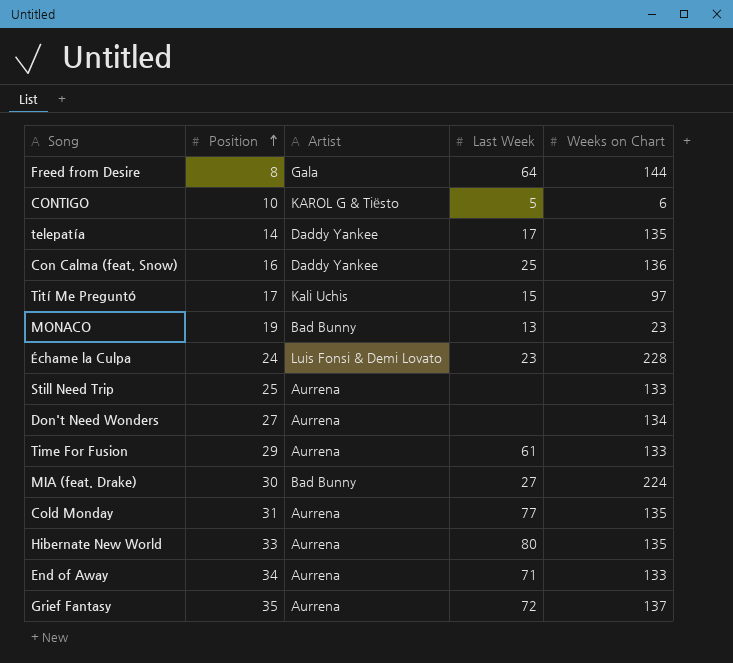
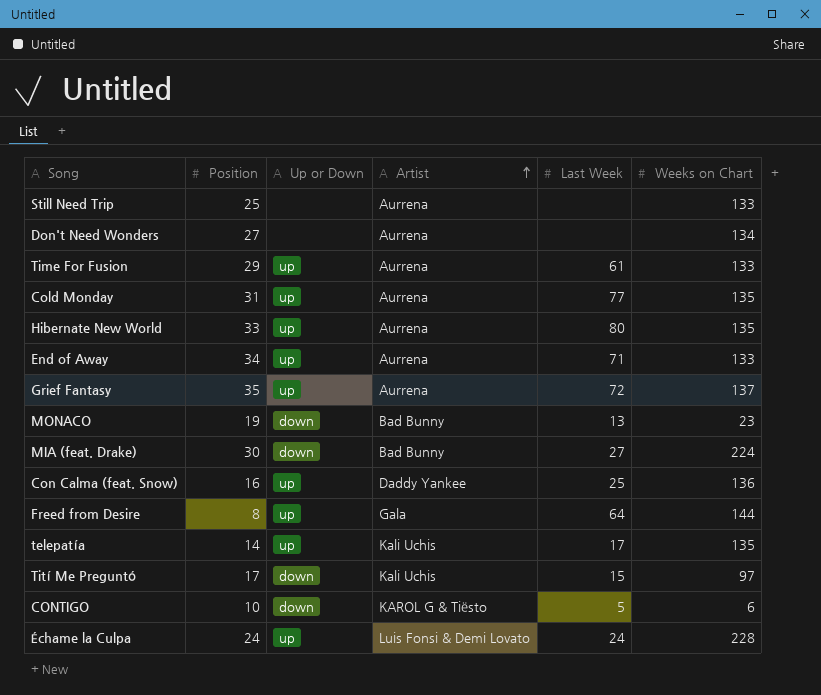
row order: Position ascending -> Artist ascending
column Up or Down | position: none -> 3
telepatía | Artist: Daddy Yankee -> Kali Uchis
Échame la Culpa | Last Week: 23 -> 24

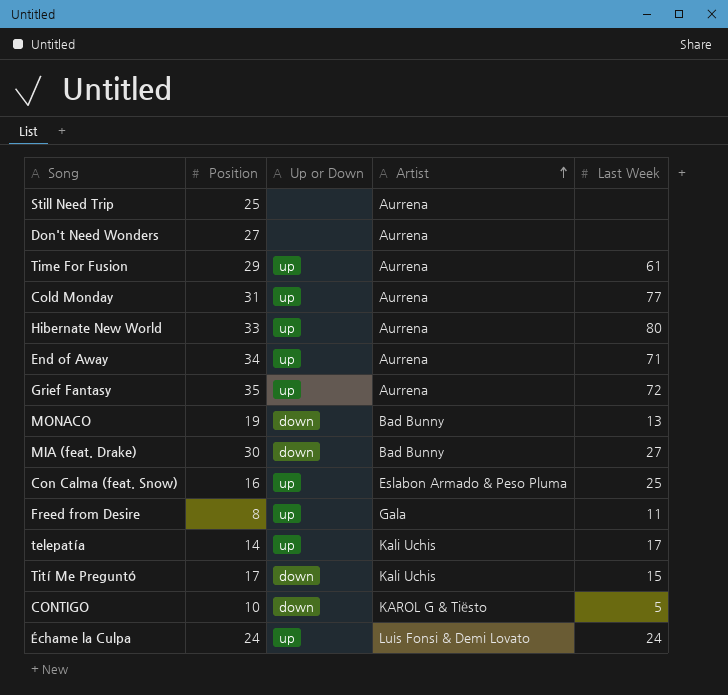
column Weeks on Chart | position: 6 -> none
Con Calma (feat. Snow) | Artist: Daddy Yankee -> Eslabon Armado & Peso Pluma
Freed from Desire | Last Week: 64 -> 11

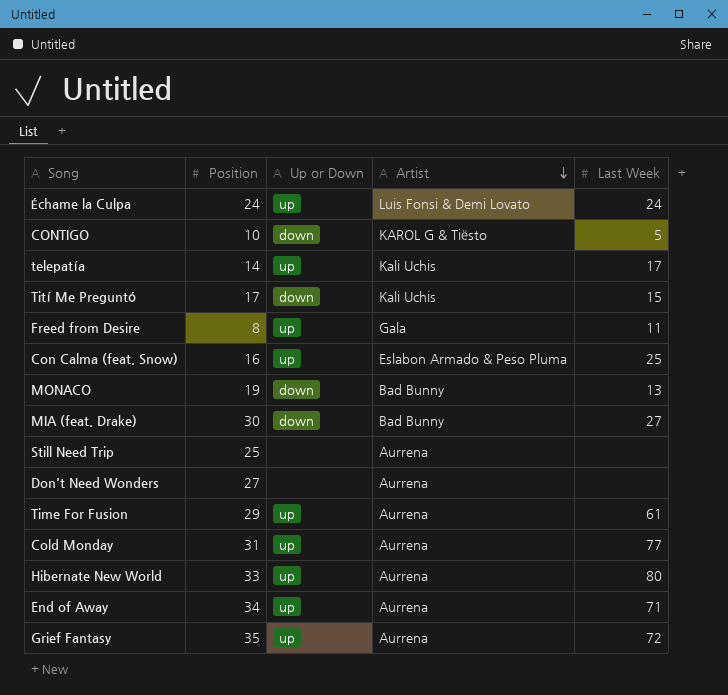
row order: Artist ascending -> Artist descending

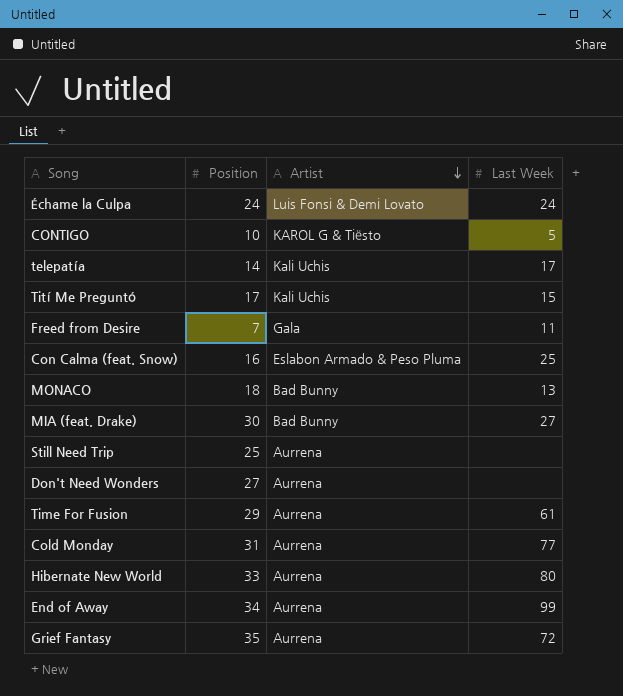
column Up or Down | position: 3 -> none
Freed from Desire | Position: 8 -> 7
MONACO | Position: 19 -> 18
End of Away | Last Week: 71 -> 99

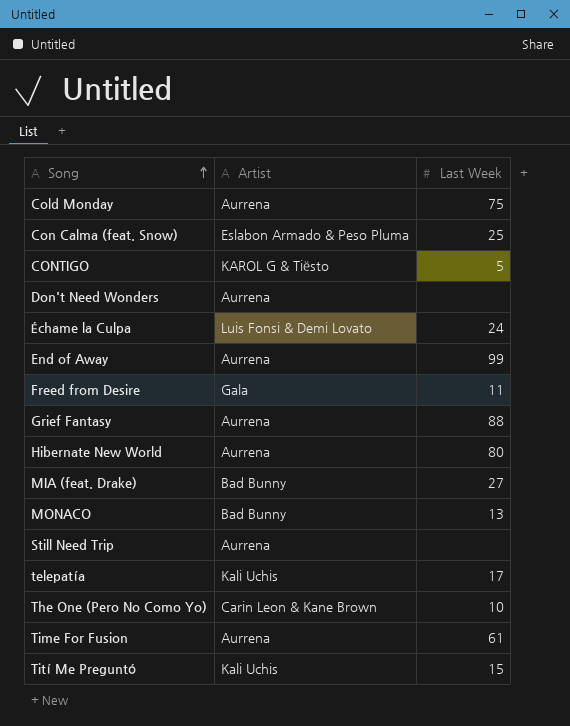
row order: Artist descending -> Song ascending
column Position | position: 2 -> none
Cold Monday | Last Week: 77 -> 75
Grief Fantasy | Last Week: 72 -> 88
row The One (Pero No Como Yo): none -> Carin Leon & Kane Brown | 10

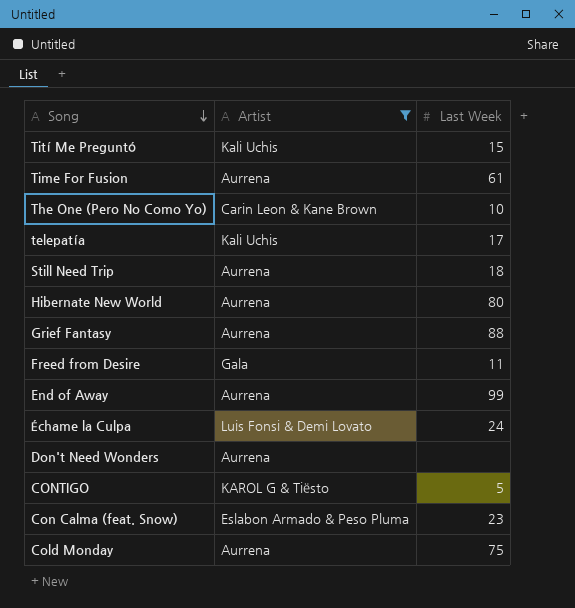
filter: none -> Artist != Bad Bunny
row order: Song ascending -> Song descending
Still Need Trip | Last Week: none -> 18
Con Calma (feat. Snow) | Last Week: 25 -> 23

